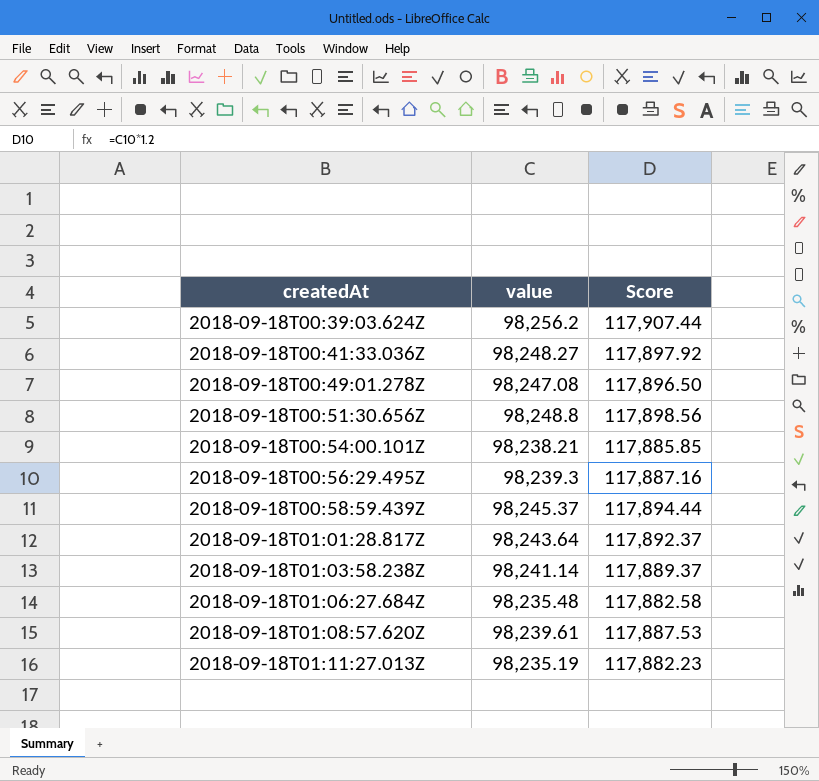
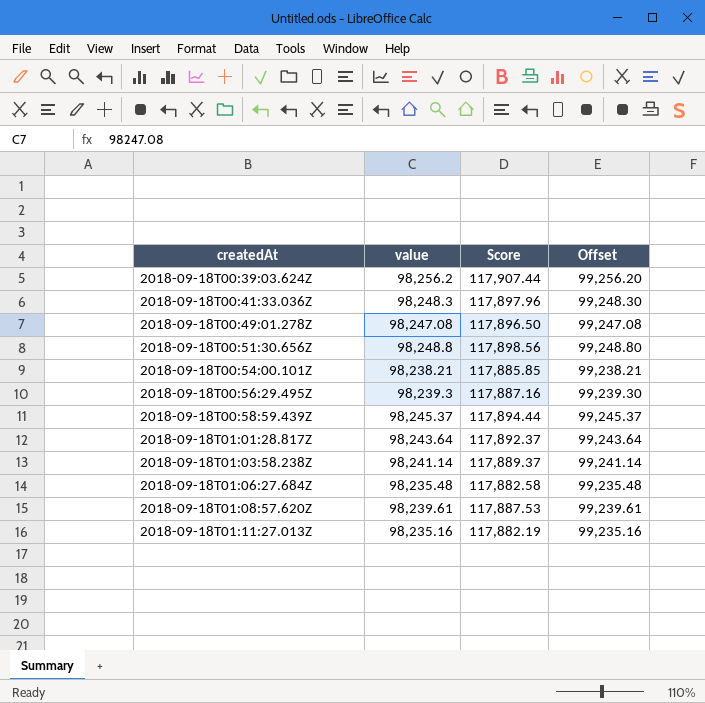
column Offset | formula: none -> [value] + 1000
2018-09-18T00:41:33.036Z | value: 98,248.27 -> 98,248.3
2018-09-18T00:41:33.036Z | Score: 117,897.92 -> 117,897.96
2018-09-18T01:11:27.013Z | value: 98,235.19 -> 98,235.16
2018-09-18T01:11:27.013Z | Score: 117,882.23 -> 117,882.19

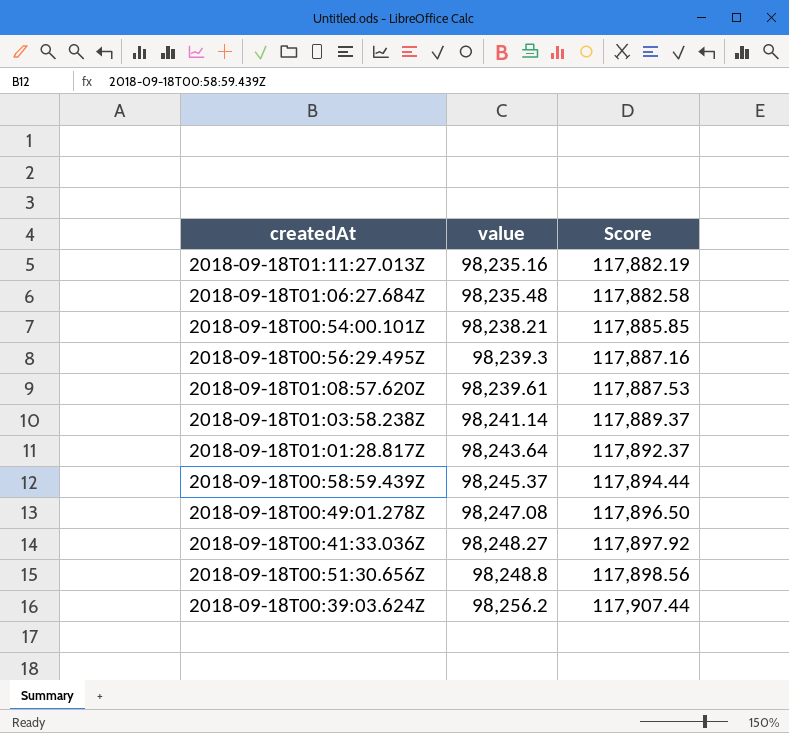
row order: createdAt ascending -> value ascending
column Offset | formula: [value] + 1000 -> none
2018-09-18T00:41:33.036Z | value: 98,248.3 -> 98,248.27
2018-09-18T00:41:33.036Z | Score: 117,897.96 -> 117,897.92

